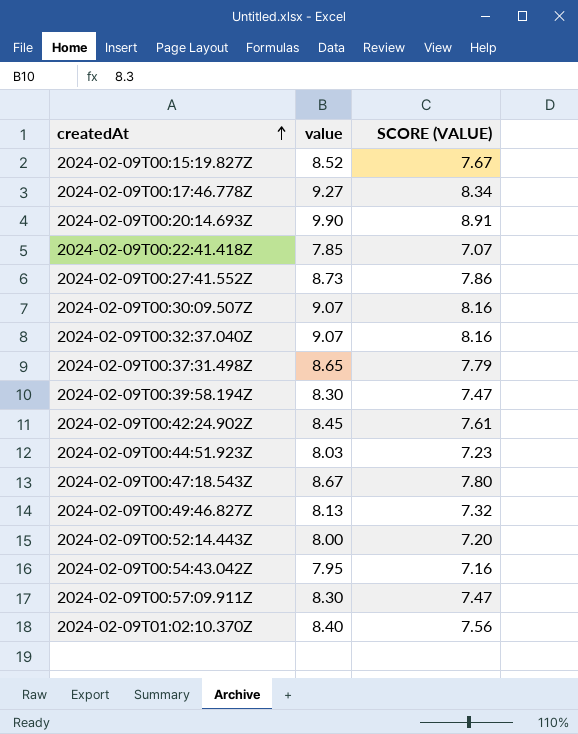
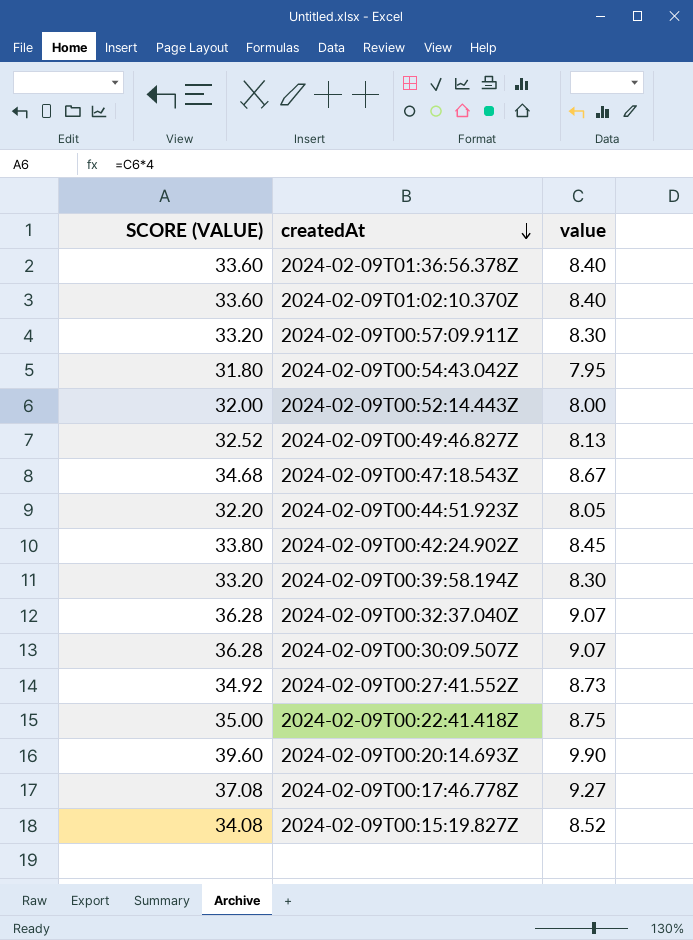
row order: createdAt ascending -> createdAt descending
column SCORE (VALUE) | formula: [value] * 0.9 -> [value] * 4
column SCORE (VALUE) | position: 3 -> 1
row 2024-02-09T00:37:31.498Z: 8.65 | 7.79 -> none
row 2024-02-09T01:36:56.378Z: none -> 33.60 | 8.40
2024-02-09T00:44:51.923Z | value: 8.03 -> 8.05
2024-02-09T00:22:41.418Z | value: 7.85 -> 8.75

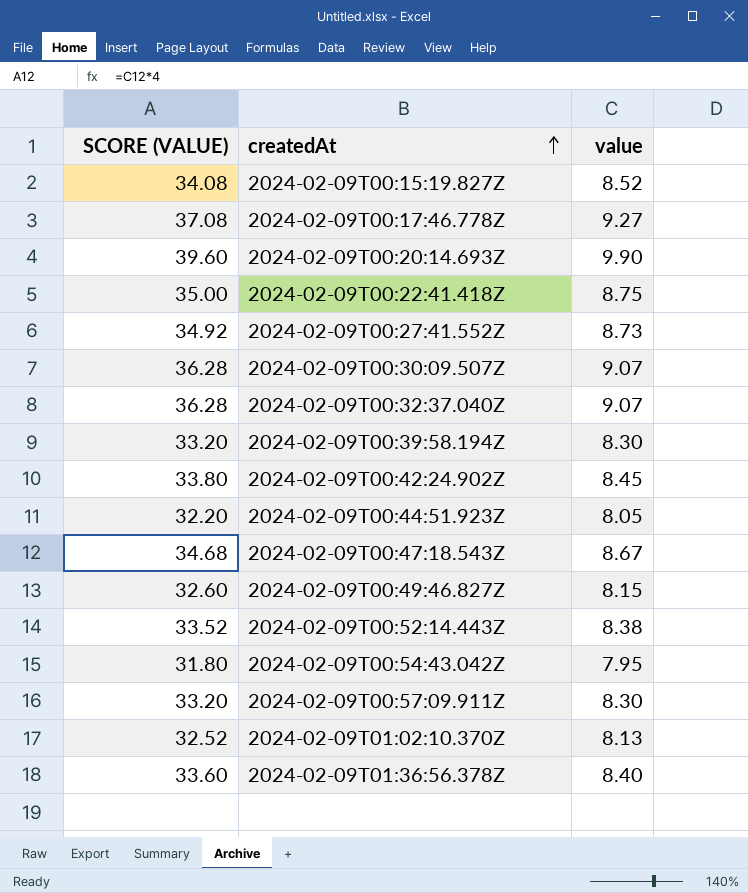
row order: createdAt descending -> createdAt ascending
2024-02-09T00:49:46.827Z | SCORE (VALUE): 32.52 -> 32.60
2024-02-09T00:49:46.827Z | value: 8.13 -> 8.15
2024-02-09T00:52:14.443Z | SCORE (VALUE): 32.00 -> 33.52
2024-02-09T00:52:14.443Z | value: 8.00 -> 8.38
2024-02-09T01:02:10.370Z | SCORE (VALUE): 33.60 -> 32.52
2024-02-09T01:02:10.370Z | value: 8.40 -> 8.13

